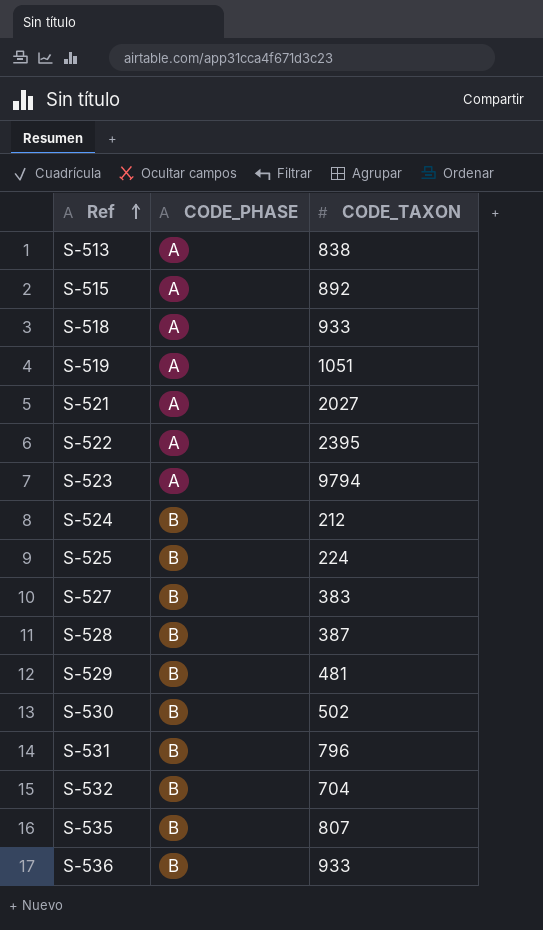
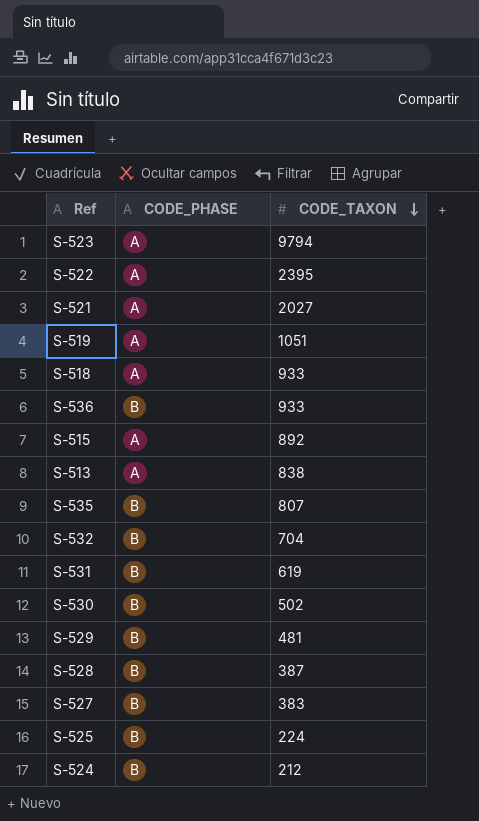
row order: Ref ascending -> CODE_TAXON descending
S-531 | CODE_TAXON: 796 -> 619

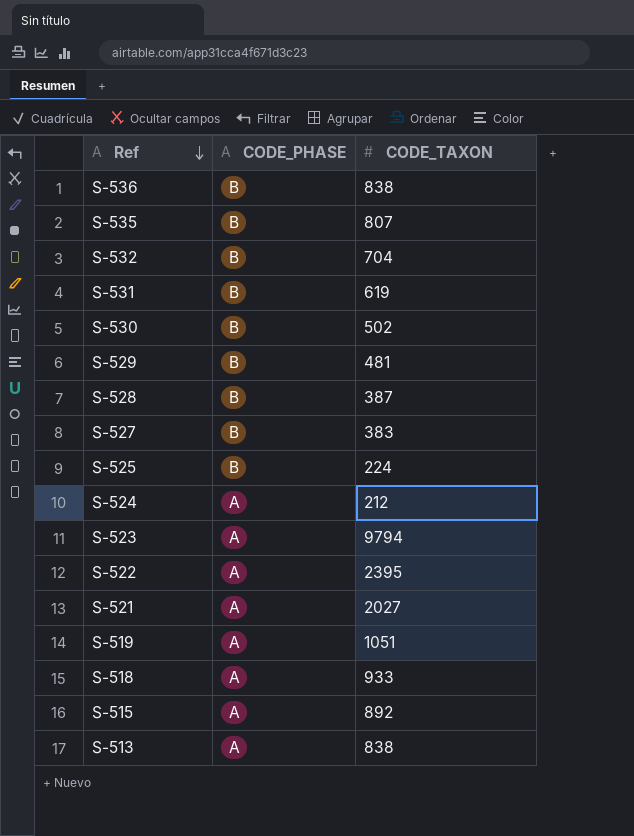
row order: CODE_TAXON descending -> Ref descending
S-536 | CODE_TAXON: 933 -> 838
S-524 | CODE_PHASE: B -> A

